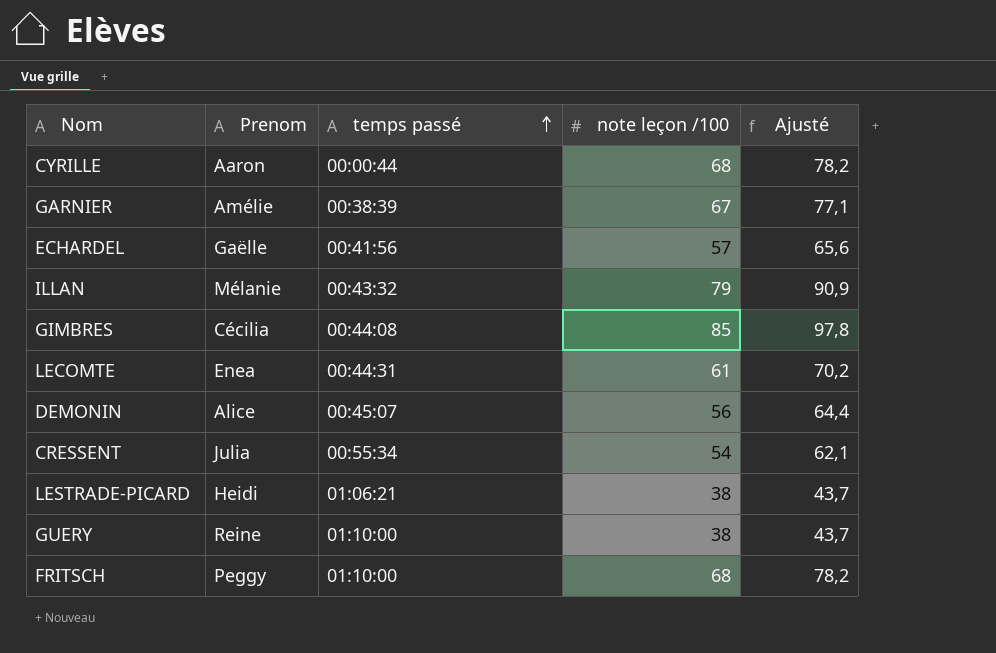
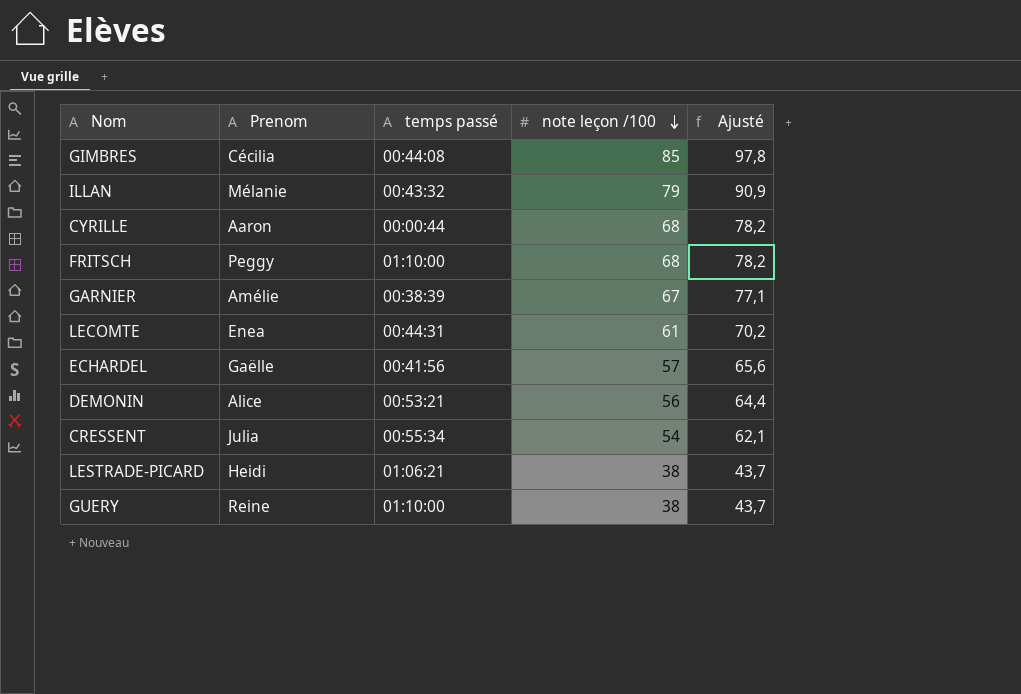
row order: temps passé ascending -> note leçon /100 descending
DEMONIN | temps passé: 00:45:07 -> 00:53:21

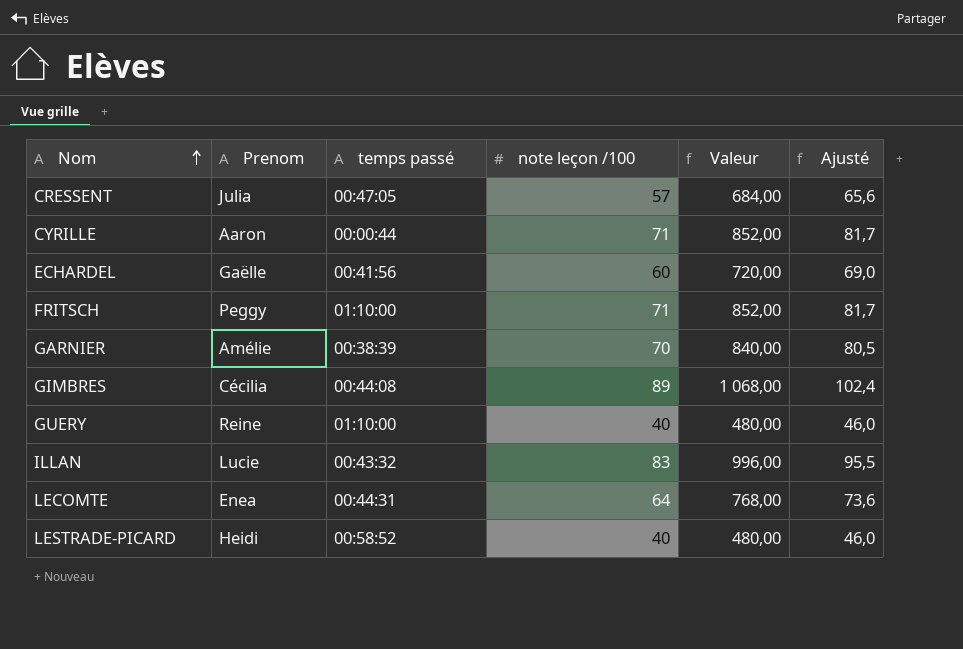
row order: note leçon /100 descending -> Nom ascending
column Valeur | formula: none -> [note leçon /100] * 12
row DEMONIN: Alice | 00:53:21 | 56 | 64,4 -> none
CRESSENT | temps passé: 00:55:34 -> 00:47:05
CRESSENT | note leçon /100: 54 -> 57
CRESSENT | Ajusté: 62,1 -> 65,6
CYRILLE | note leçon /100: 68 -> 71
CYRILLE | Ajusté: 78,2 -> 81,7
ECHARDEL | note leçon /100: 57 -> 60
ECHARDEL | Ajusté: 65,6 -> 69,0
FRITSCH | note leçon /100: 68 -> 71
FRITSCH | Ajusté: 78,2 -> 81,7
GARNIER | note leçon /100: 67 -> 70
GARNIER | Ajusté: 77,1 -> 80,5
GIMBRES | note leçon /100: 85 -> 89
GIMBRES | Ajusté: 97,8 -> 102,4
GUERY | note leçon /100: 38 -> 40
GUERY | Ajusté: 43,7 -> 46,0
ILLAN | Prenom: Mélanie -> Lucie
ILLAN | note leçon /100: 79 -> 83
ILLAN | Ajusté: 90,9 -> 95,5
LECOMTE | note leçon /100: 61 -> 64
LECOMTE | Ajusté: 70,2 -> 73,6
LESTRADE-PICARD | temps passé: 01:06:21 -> 00:58:52
LESTRADE-PICARD | note leçon /100: 38 -> 40
LESTRADE-PICARD | Ajusté: 43,7 -> 46,0

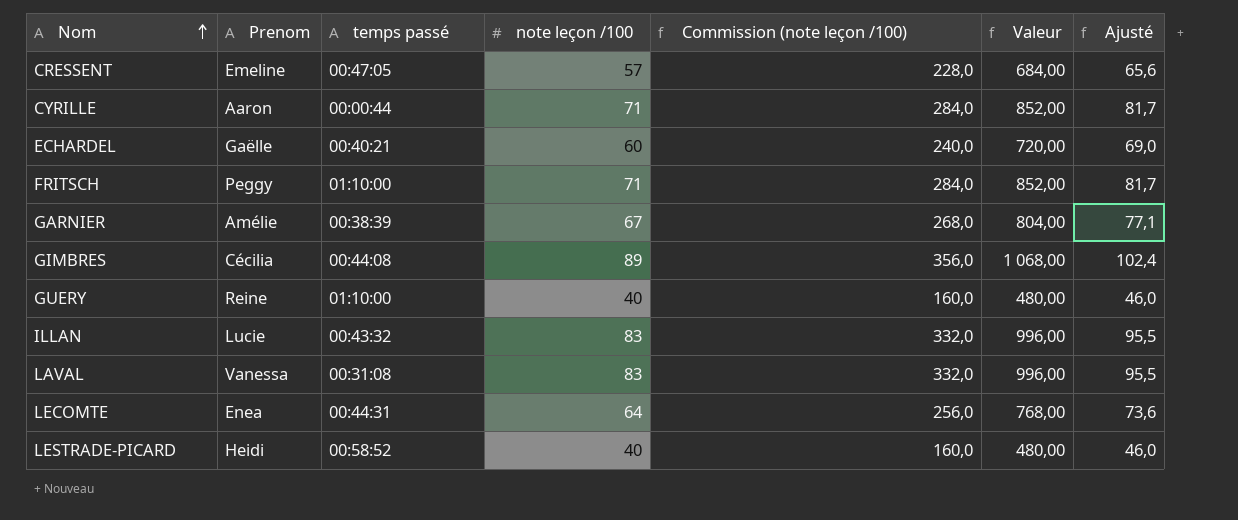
column Commission (note leçon /100) | formula: none -> [note leçon /100] * 4
CRESSENT | Prenom: Julia -> Emeline
ECHARDEL | temps passé: 00:41:56 -> 00:40:21
GARNIER | note leçon /100: 70 -> 67
GARNIER | Valeur: 840,00 -> 804,00
GARNIER | Ajusté: 80,5 -> 77,1
row LAVAL: none -> Vanessa | 00:31:08 | 83 | 332,0 | 996,00 | 95,5

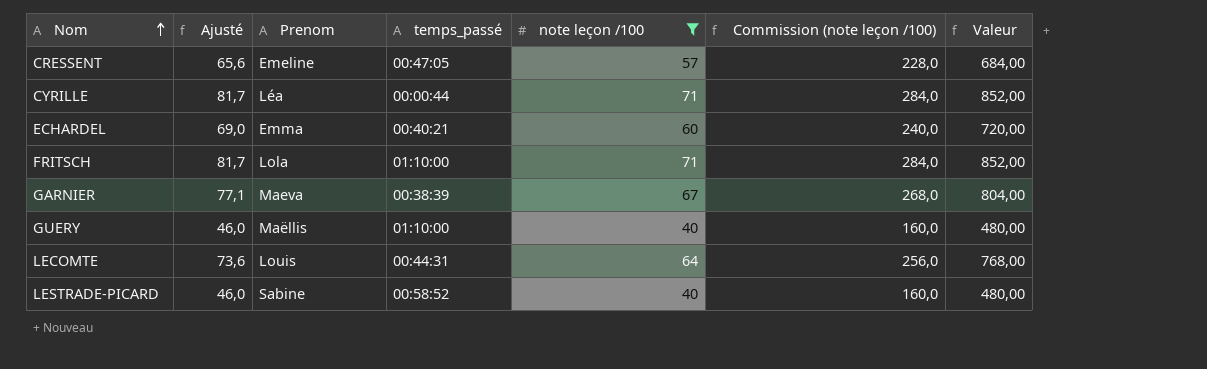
filter: none -> note leçon /100 <= 71
column Ajusté | position: 7 -> 2
column name: temps passé -> temps_passé
CYRILLE | Prenom: Aaron -> Léa
ECHARDEL | Prenom: Gaëlle -> Emma
FRITSCH | Prenom: Peggy -> Lola
GARNIER | Prenom: Amélie -> Maeva
GUERY | Prenom: Reine -> Maëllis
LECOMTE | Prenom: Enea -> Louis
LESTRADE-PICARD | Prenom: Heidi -> Sabine

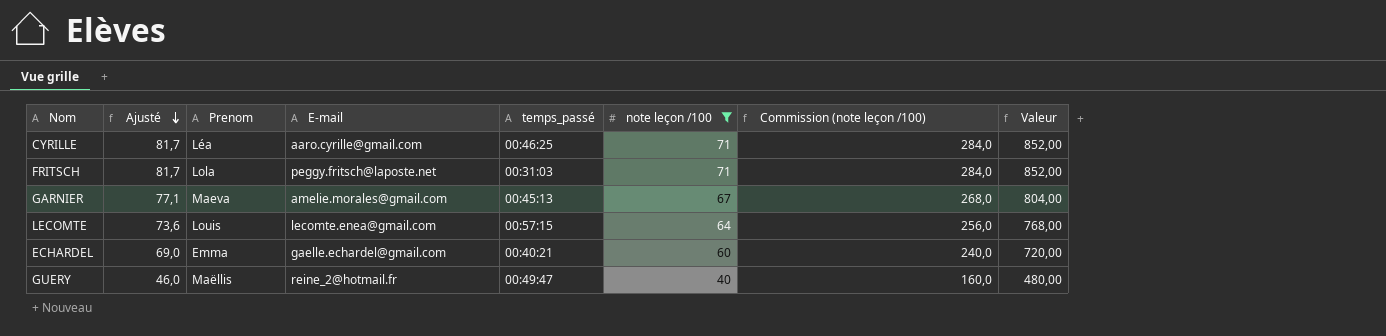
row order: Nom ascending -> Ajusté descending
column E-mail | position: none -> 4
row CRESSENT: 65,6 | Emeline | 00:47:05 | 57 | 228,0 | 684,00 -> none
row LESTRADE-PICARD: 46,0 | Sabine | 00:58:52 | 40 | 160,0 | 480,00 -> none
CYRILLE | temps_passé: 00:00:44 -> 00:46:25
FRITSCH | temps_passé: 01:10:00 -> 00:31:03
GARNIER | temps_passé: 00:38:39 -> 00:45:13
LECOMTE | temps_passé: 00:44:31 -> 00:57:15
GUERY | temps_passé: 01:10:00 -> 00:49:47

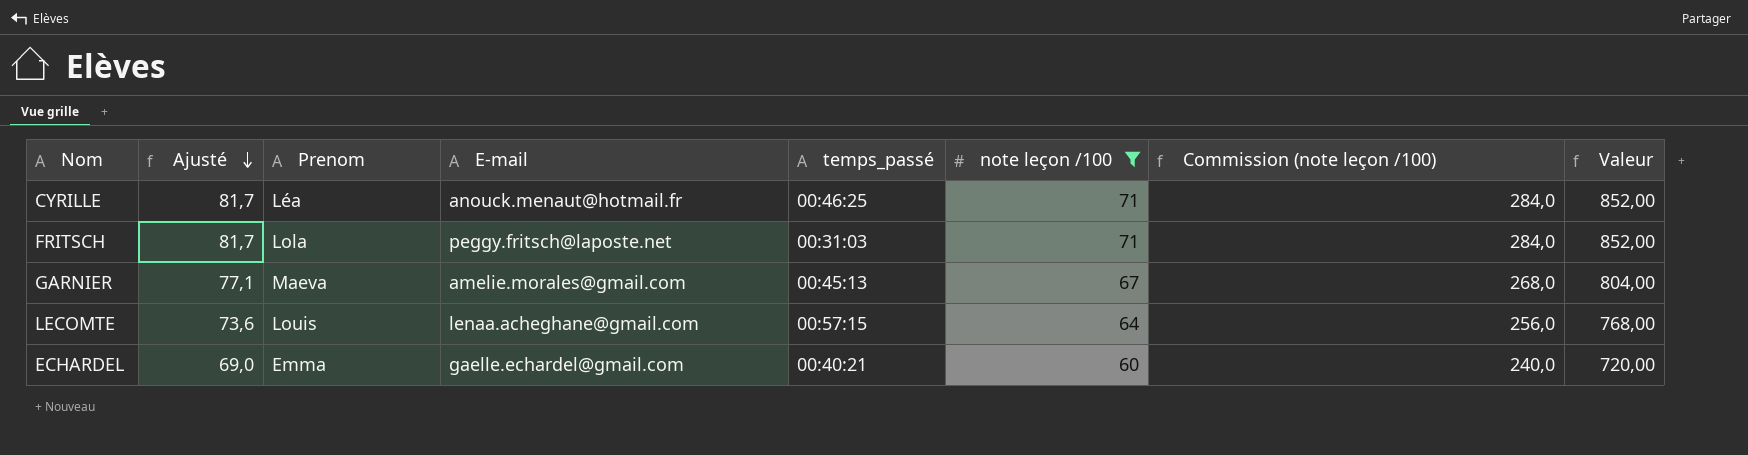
row GUERY: 46,0 | Maëllis | reine_2@hotmail.fr | 00:49:47 | 40 | 160,0 | 480,00 -> none
CYRILLE | E-mail: aaro.cyrille@gmail.com -> anouck.menaut@hotmail.fr
LECOMTE | E-mail: lecomte.enea@gmail.com -> lenaa.acheghane@gmail.com

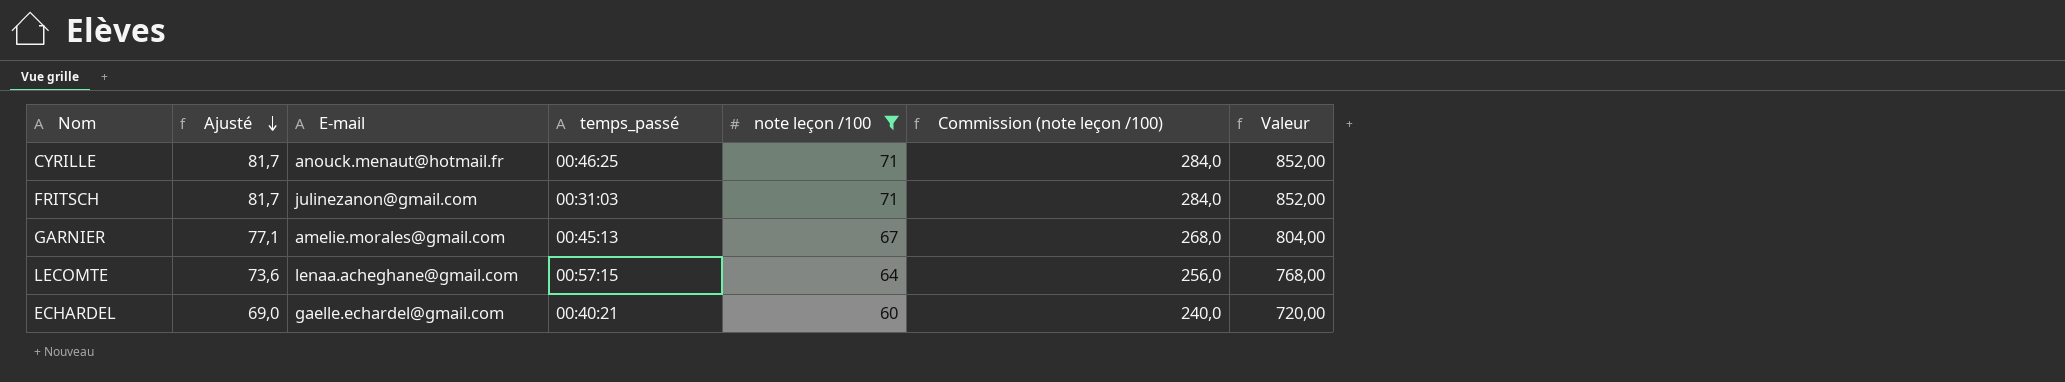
column Prenom | position: 3 -> none
FRITSCH | E-mail: peggy.fritsch@laposte.net -> julinezanon@gmail.com

